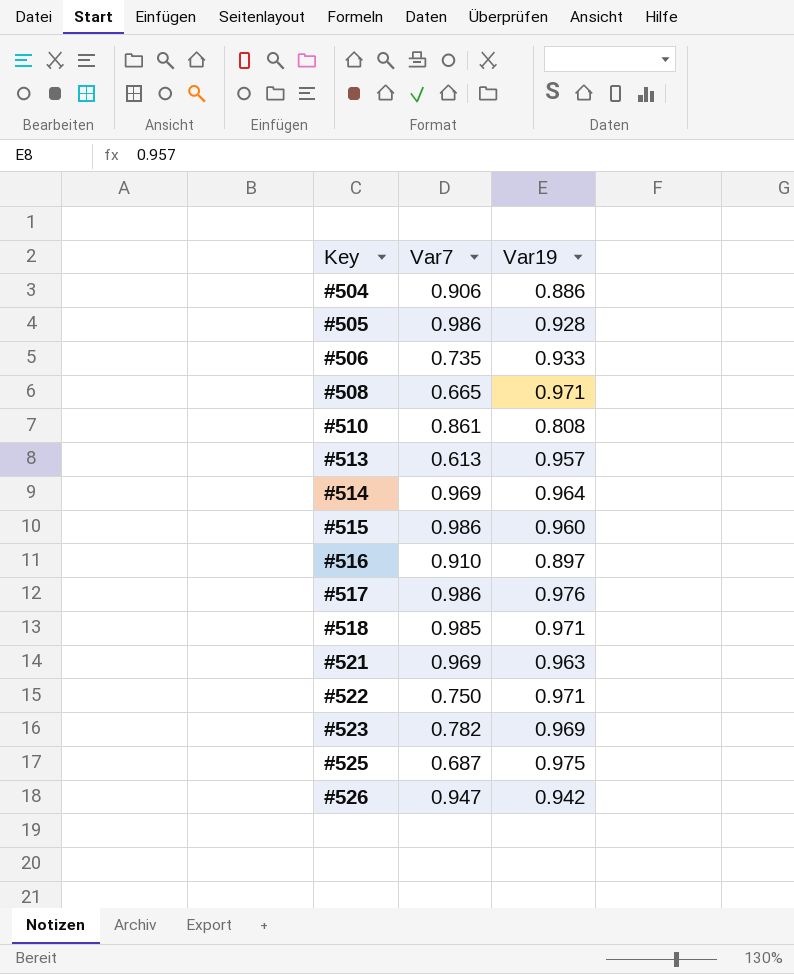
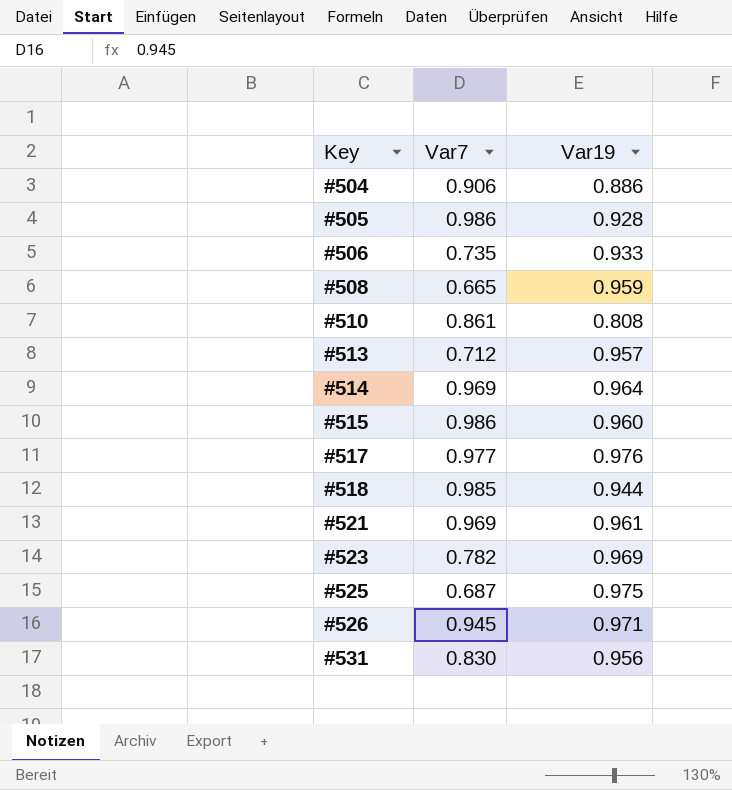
row #516: 0.910 | 0.897 -> none
row #522: 0.750 | 0.971 -> none
#508 | Var19: 0.971 -> 0.959
#513 | Var7: 0.613 -> 0.712
#517 | Var7: 0.986 -> 0.977
#518 | Var19: 0.971 -> 0.944
#521 | Var19: 0.963 -> 0.961
#526 | Var7: 0.947 -> 0.945
#526 | Var19: 0.942 -> 0.971
row #531: none -> 0.830 | 0.956

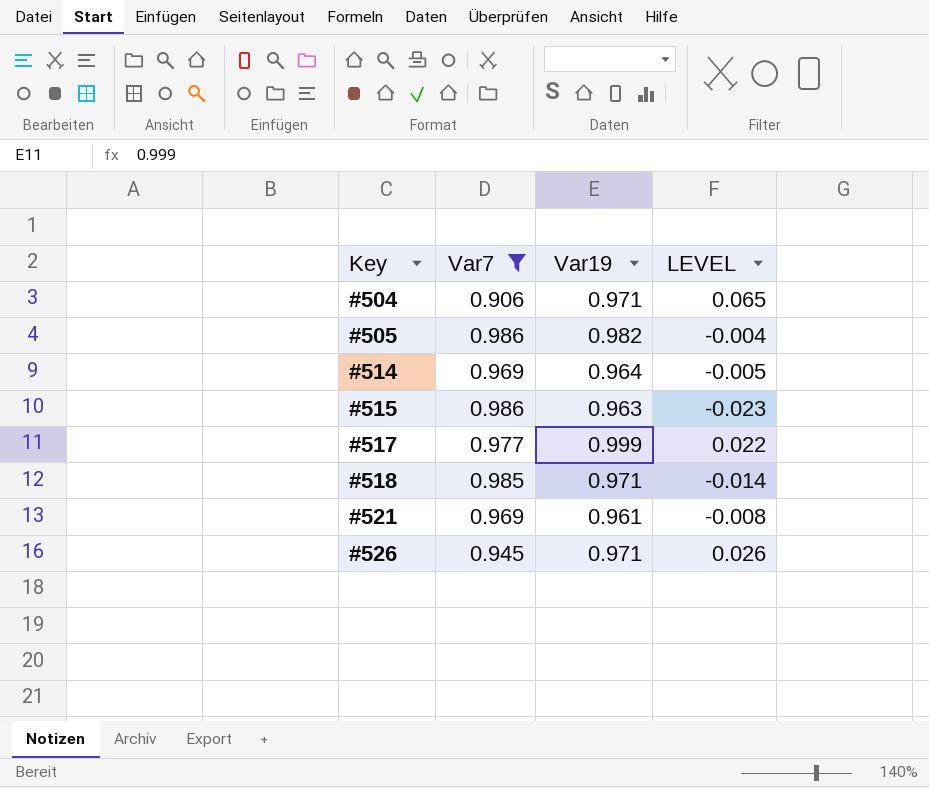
filter: none -> Var7 >= 0.906
column LEVEL | formula: none -> [Var19] - [Var7]
#504 | Var19: 0.886 -> 0.971
#505 | Var19: 0.928 -> 0.982
#515 | Var19: 0.960 -> 0.963
#517 | Var19: 0.976 -> 0.999
#518 | Var19: 0.944 -> 0.971

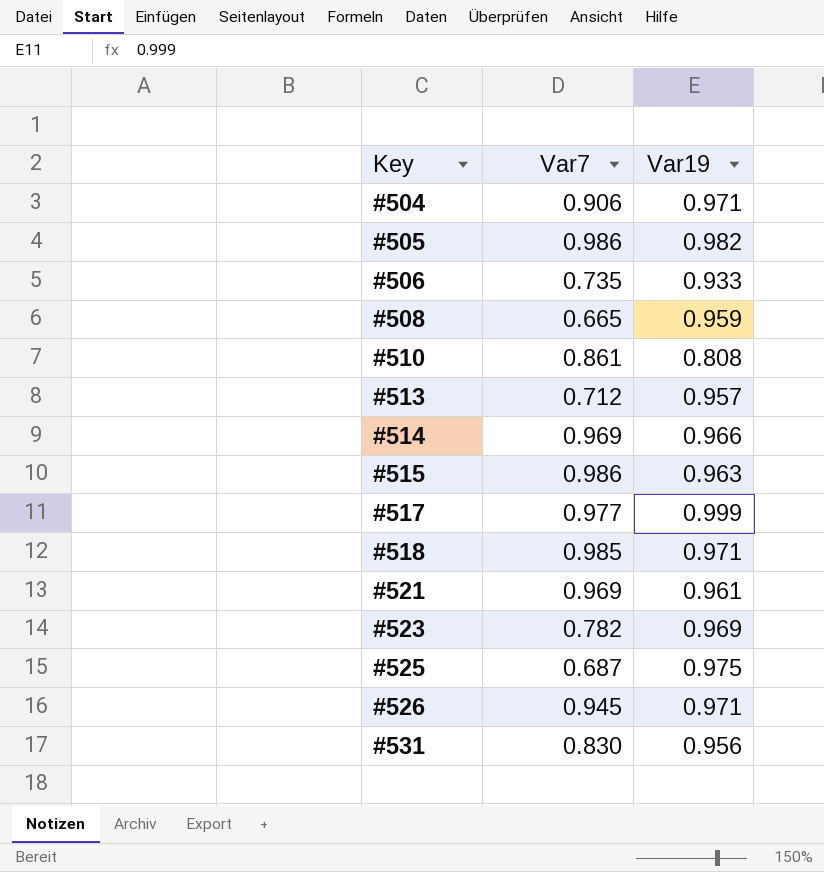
filter: Var7 >= 0.906 -> none
column LEVEL | formula: [Var19] - [Var7] -> none
#514 | Var19: 0.964 -> 0.966

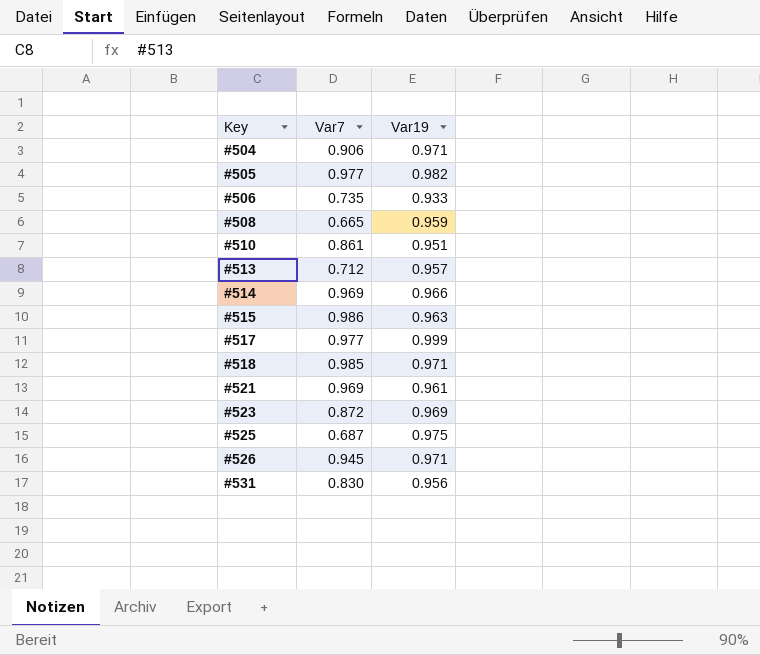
#505 | Var7: 0.986 -> 0.977
#510 | Var19: 0.808 -> 0.951
#523 | Var7: 0.782 -> 0.872

